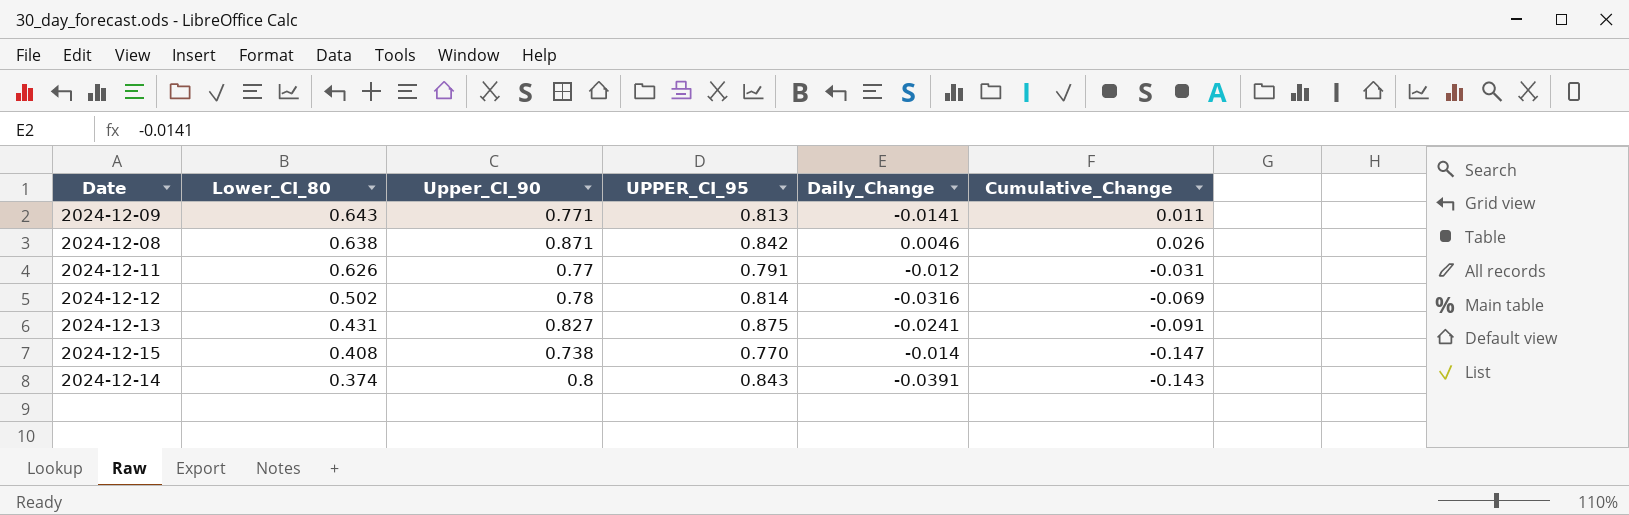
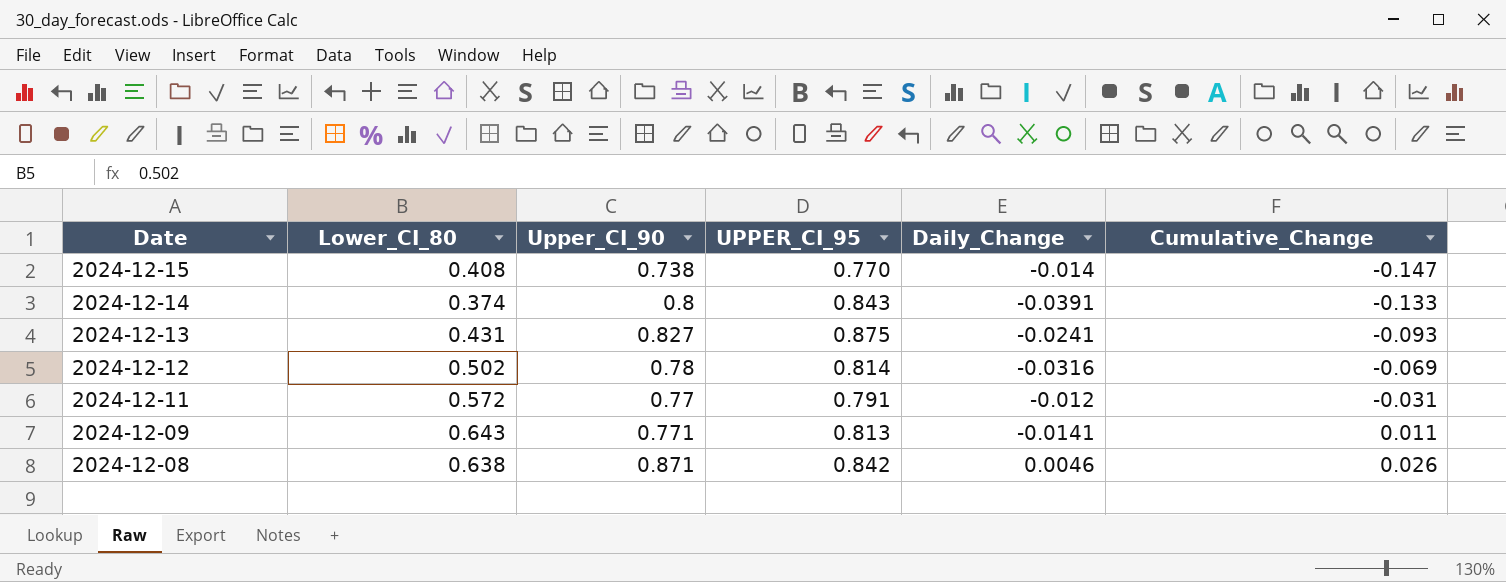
row order: Lower_CI_80 descending -> Date descending
2024-12-14 | Cumulative_Change: -0.143 -> -0.133
2024-12-13 | Cumulative_Change: -0.091 -> -0.093
2024-12-11 | Lower_CI_80: 0.626 -> 0.572

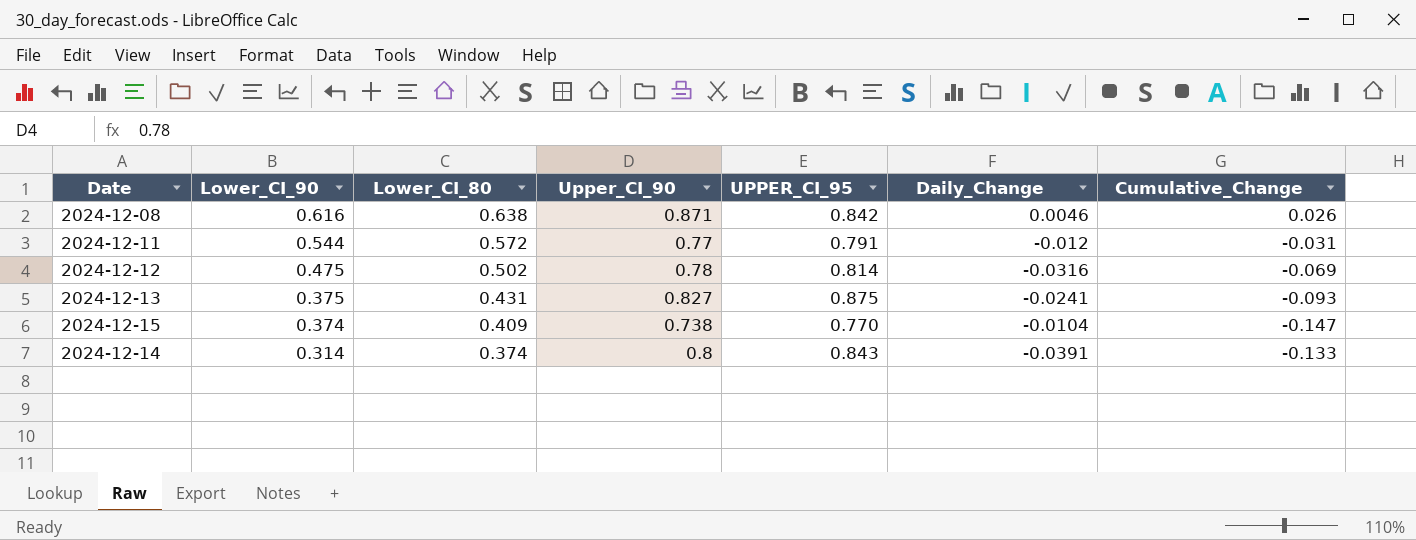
row order: Date descending -> Lower_CI_90 descending
column Lower_CI_90 | position: none -> 2
row 2024-12-09: 0.643 | 0.771 | 0.813 | -0.0141 | 0.011 -> none
2024-12-15 | Lower_CI_80: 0.408 -> 0.409
2024-12-15 | Daily_Change: -0.014 -> -0.0104

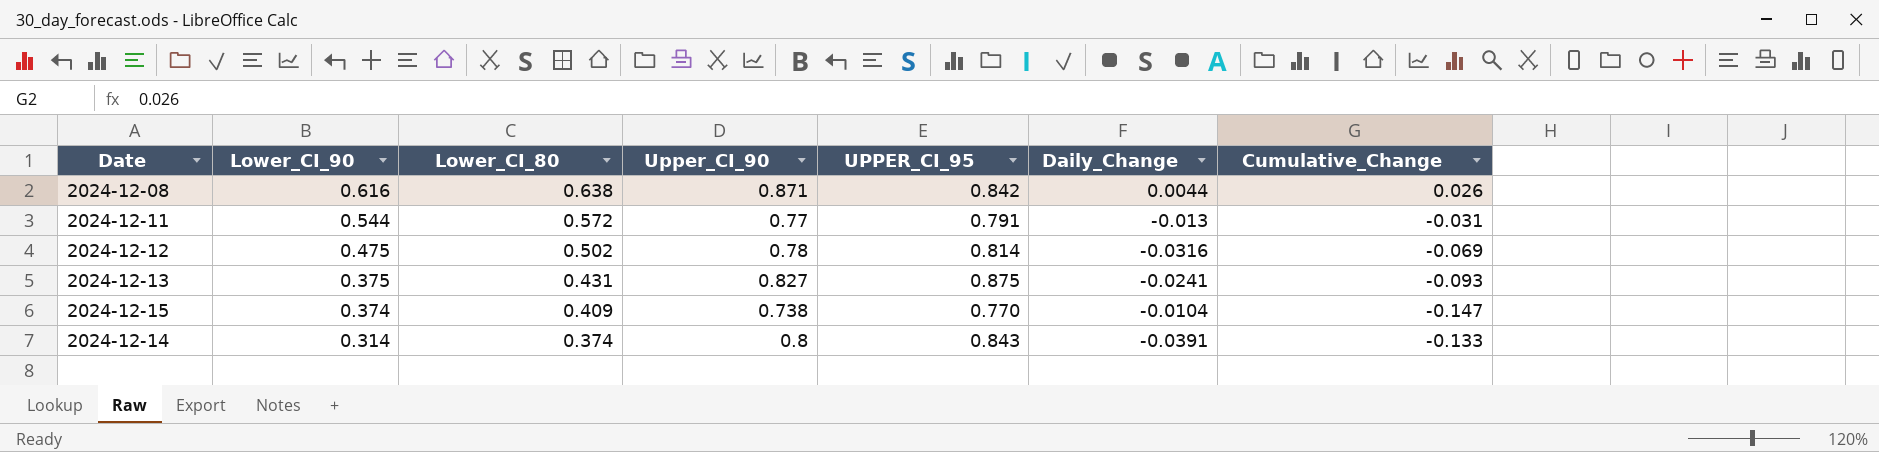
2024-12-08 | Daily_Change: 0.0046 -> 0.0044
2024-12-11 | Daily_Change: -0.012 -> -0.013

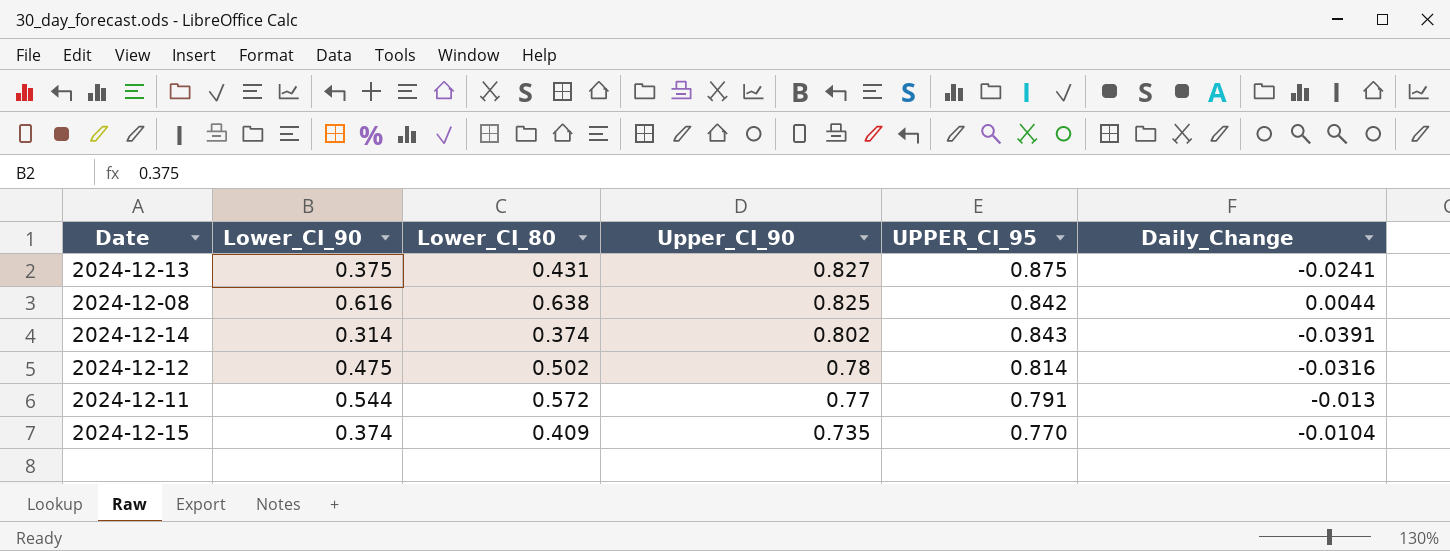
row order: Lower_CI_90 descending -> Upper_CI_90 descending
column Cumulative_Change | position: 7 -> none
2024-12-08 | Upper_CI_90: 0.871 -> 0.825
2024-12-14 | Upper_CI_90: 0.8 -> 0.802
2024-12-15 | Upper_CI_90: 0.738 -> 0.735

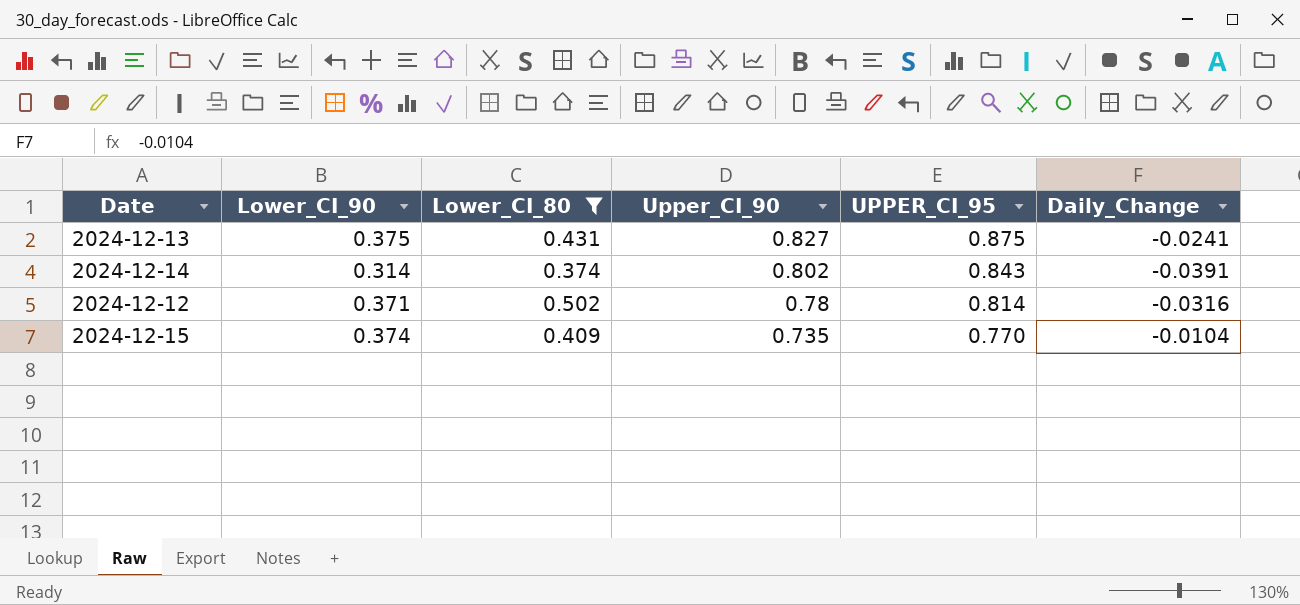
filter: none -> Lower_CI_80 <= 0.502
2024-12-12 | Lower_CI_90: 0.475 -> 0.371

